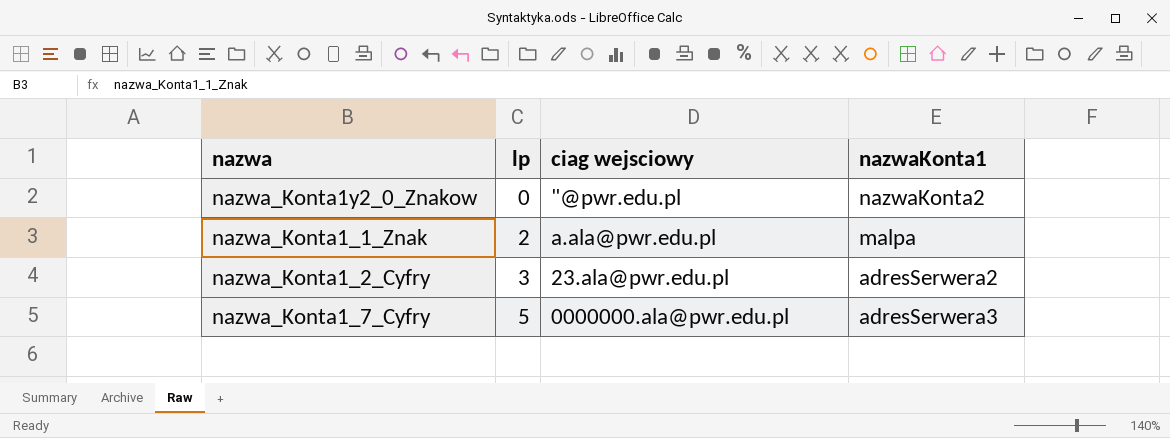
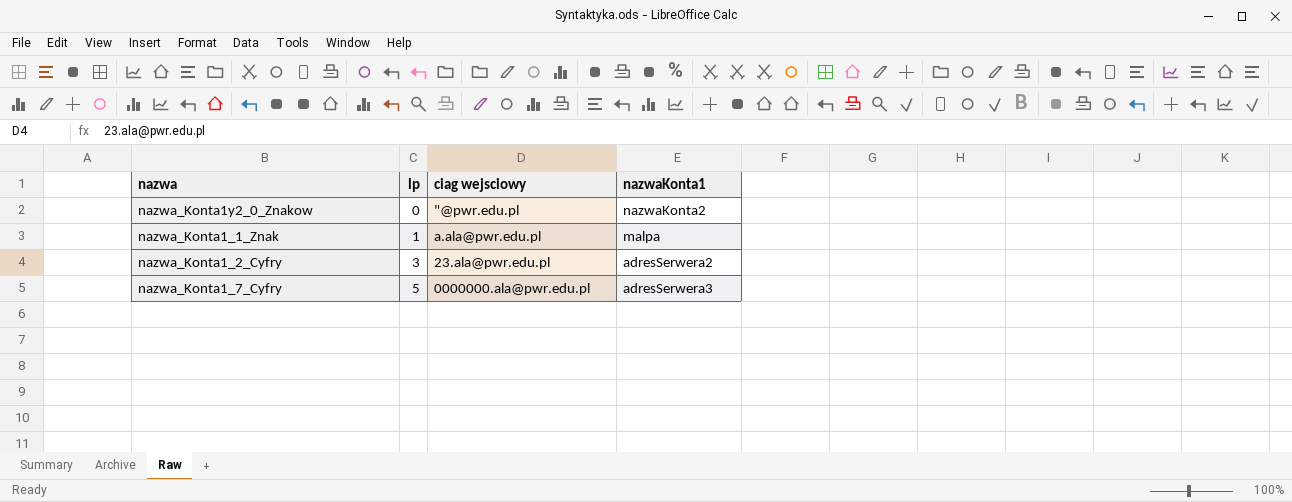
nazwa_Konta1_1_Znak | lp: 2 -> 1

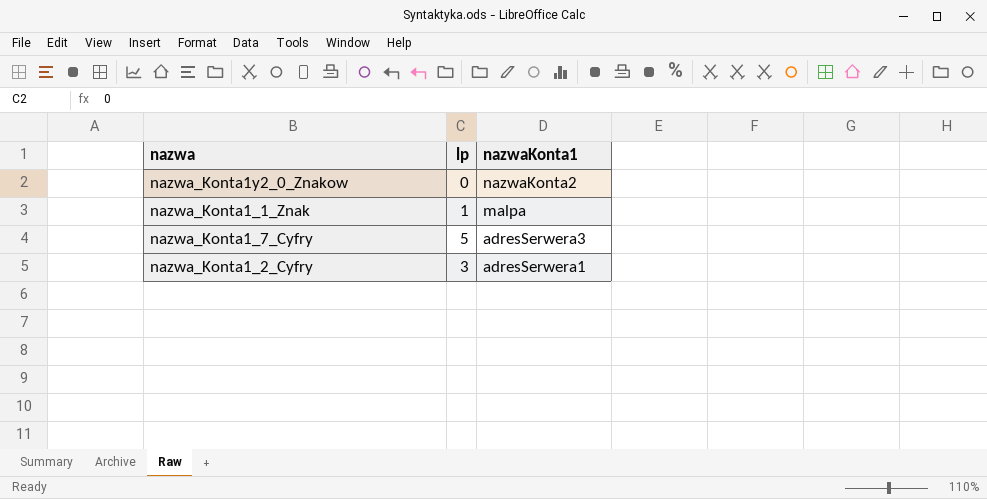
row order: lp ascending -> nazwaKonta1 descending
column ciag wejsciowy | position: 3 -> none
nazwa_Konta1_2_Cyfry | nazwaKonta1: adresSerwera2 -> adresSerwera1

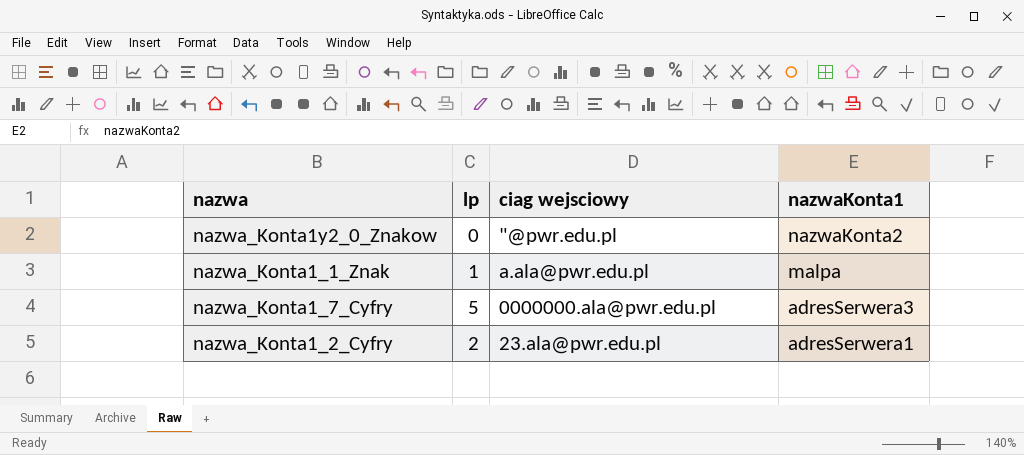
column ciag wejsciowy | position: none -> 3
nazwa_Konta1_2_Cyfry | lp: 3 -> 2

